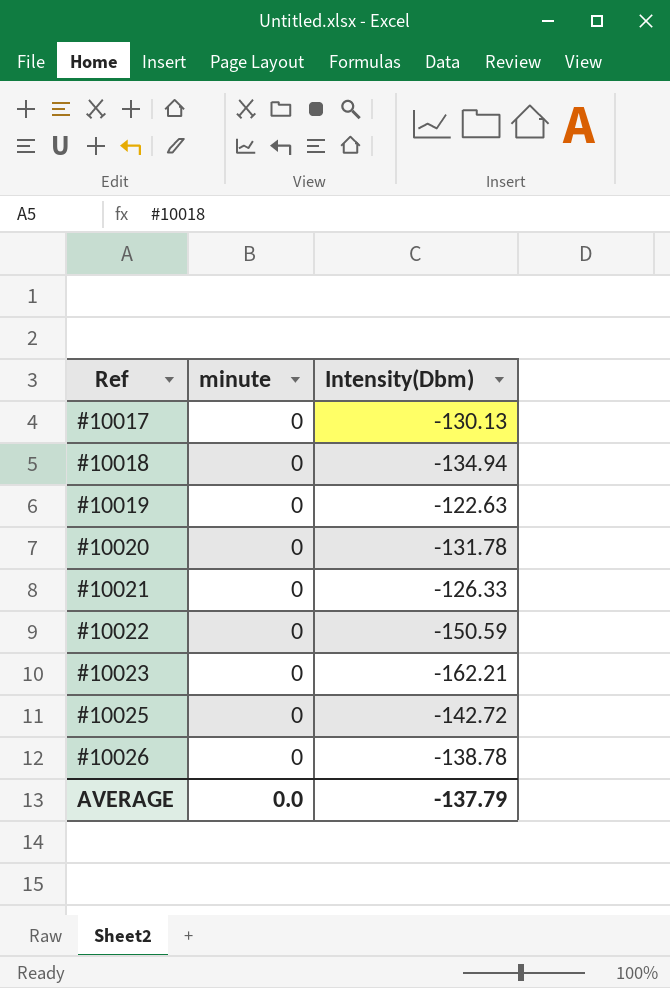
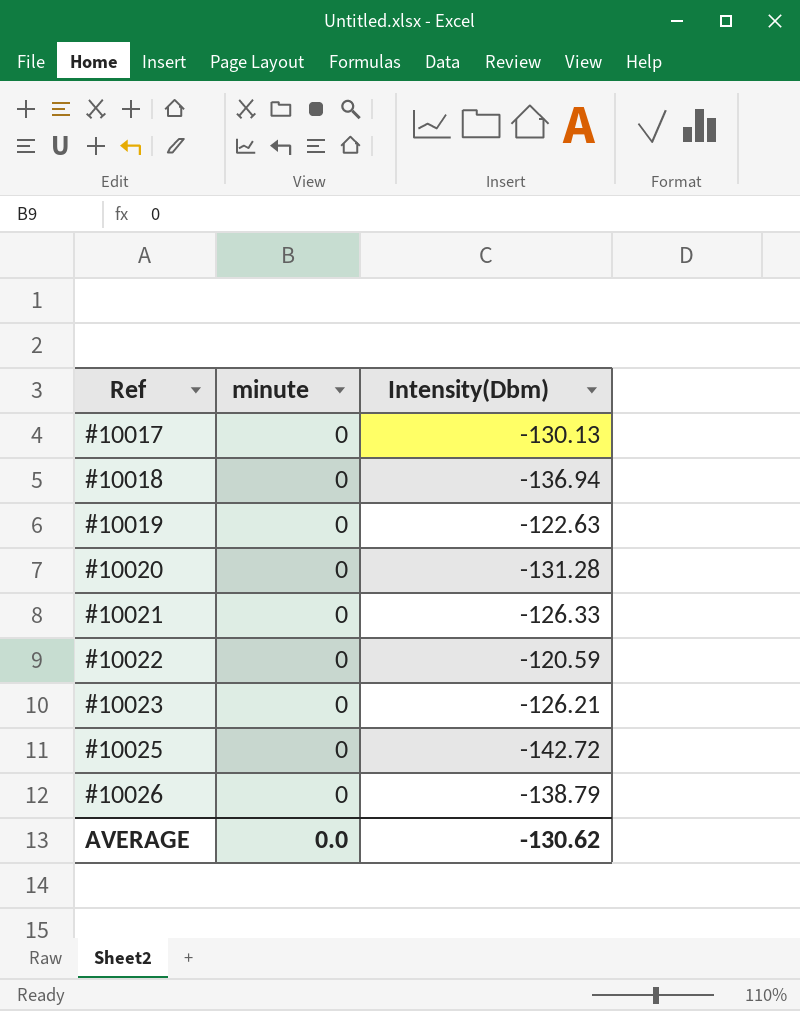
#10018 | Intensity(Dbm): -134.94 -> -136.94
#10020 | Intensity(Dbm): -131.78 -> -131.28
#10022 | Intensity(Dbm): -150.59 -> -120.59
#10023 | Intensity(Dbm): -162.21 -> -126.21
#10026 | Intensity(Dbm): -138.78 -> -138.79
AVERAGE | Intensity(Dbm): -137.79 -> -130.62

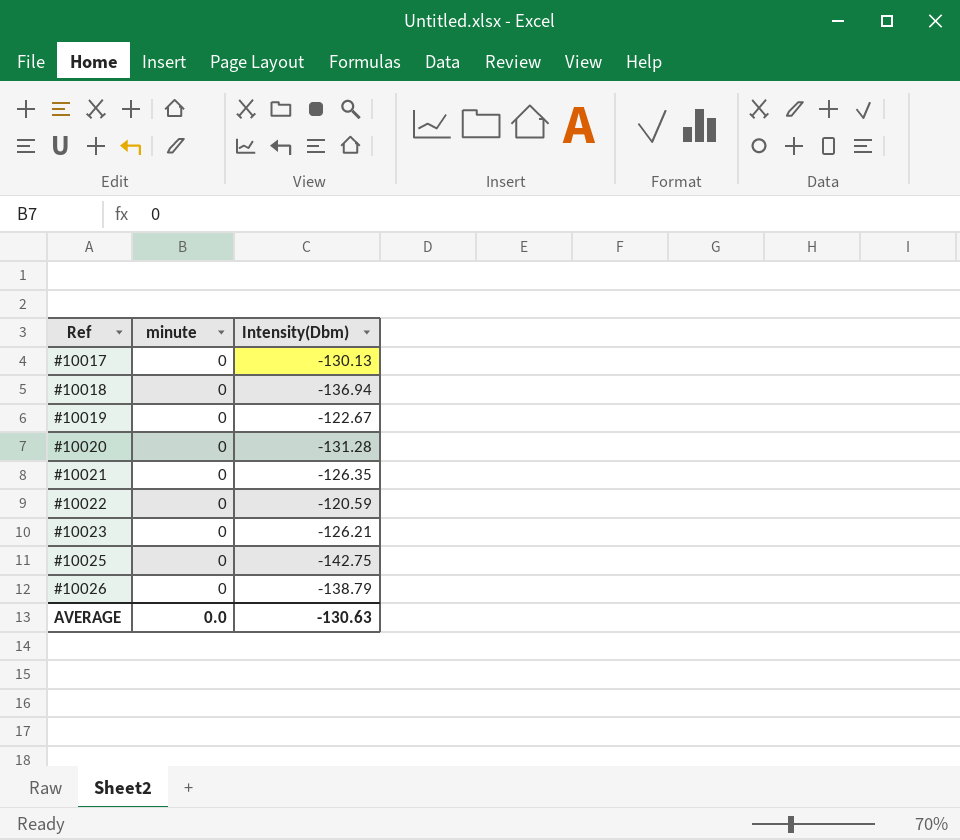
#10019 | Intensity(Dbm): -122.63 -> -122.67
#10021 | Intensity(Dbm): -126.33 -> -126.35
#10025 | Intensity(Dbm): -142.72 -> -142.75
AVERAGE | Intensity(Dbm): -130.62 -> -130.63

